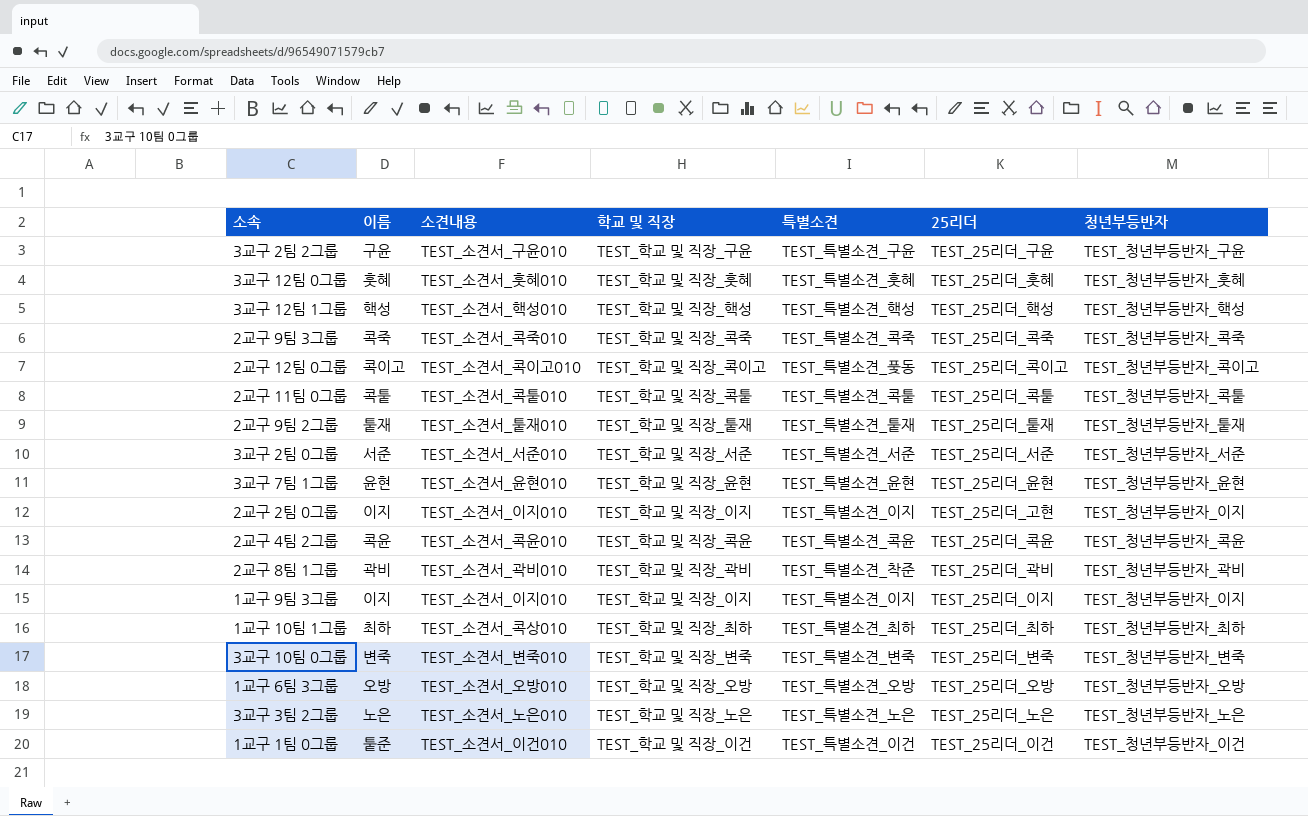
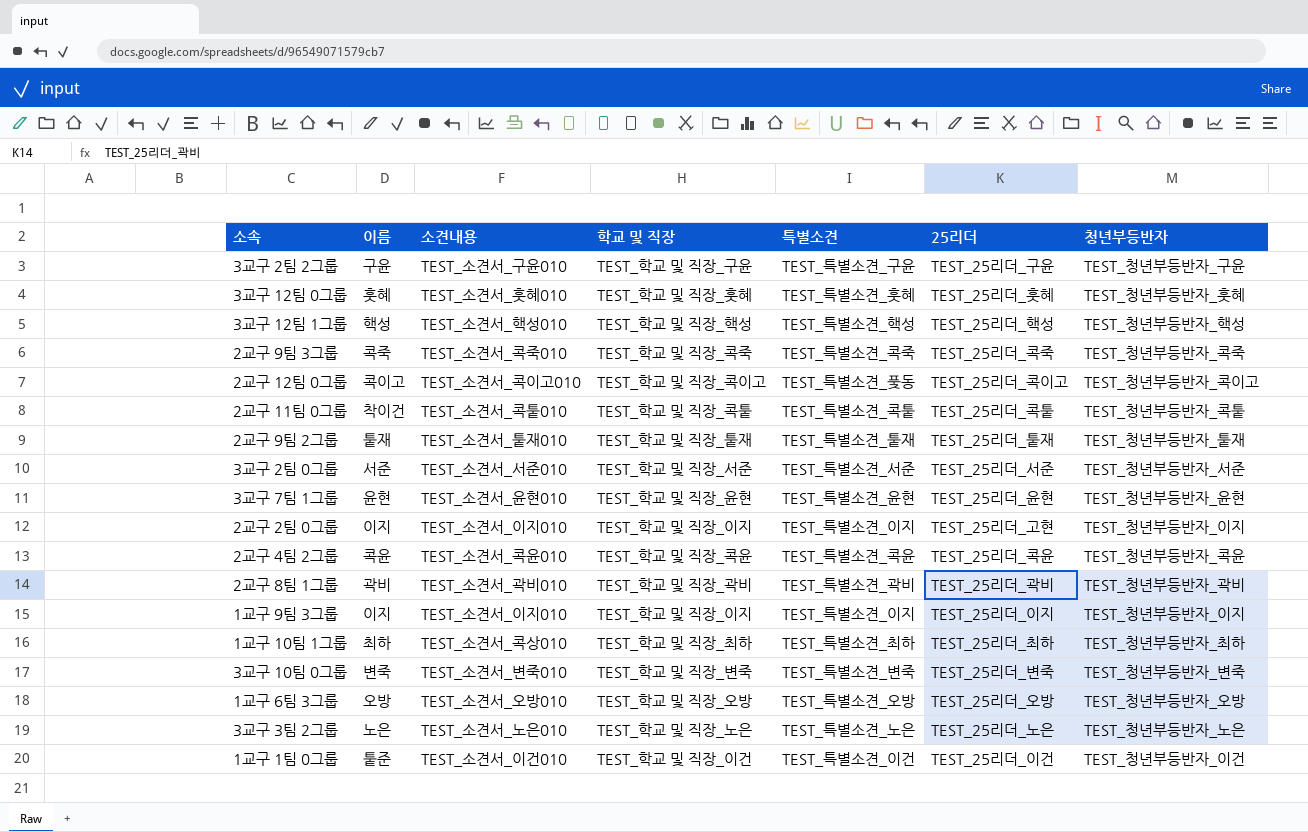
2교구 11팀 0그룹 | 이름: 콕퉅 -> 착이건
2교구 8팀 1그룹 | 특별소견: TEST_특별소견_착준 -> TEST_특별소견_곽비

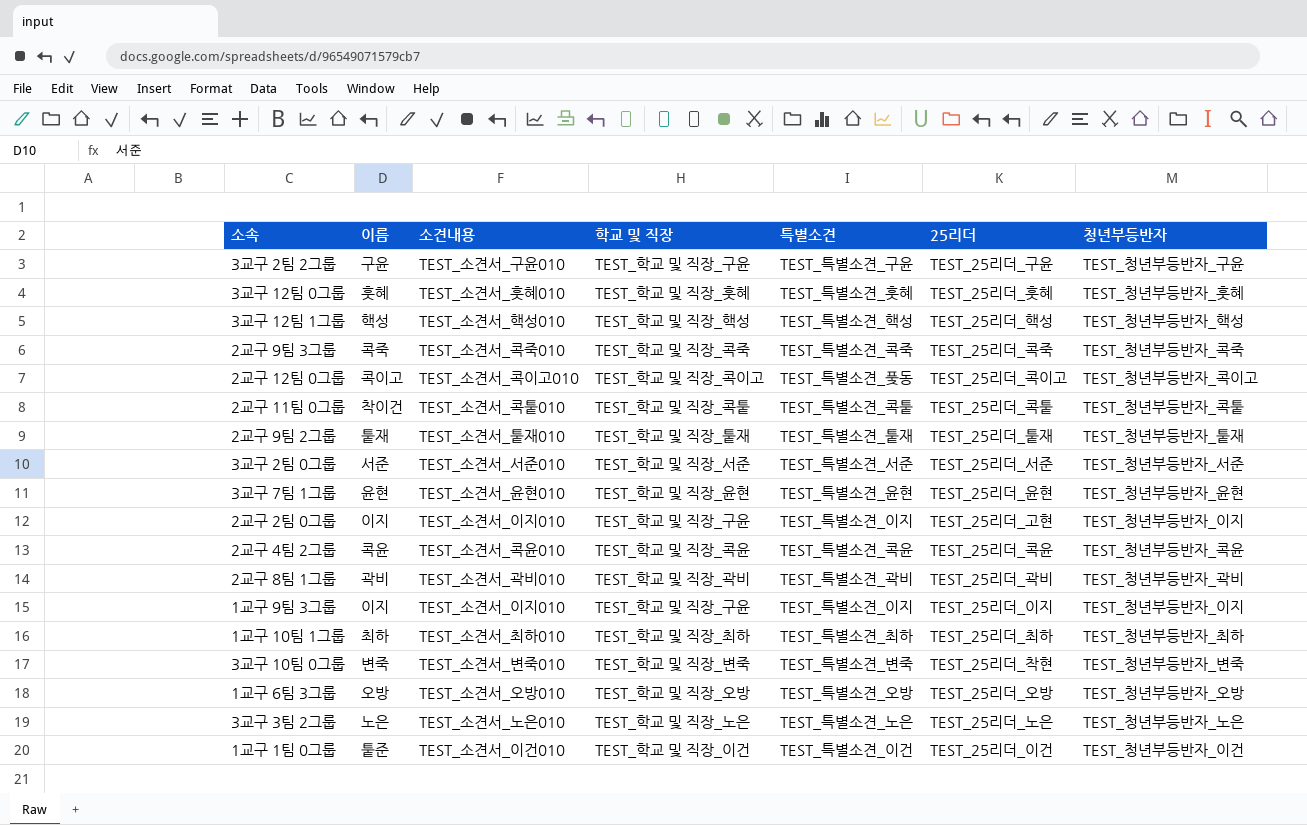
2교구 2팀 0그룹 | 학교 및 직장: TEST_학교 및 직장_이지 -> TEST_학교 및 직장_구윤
1교구 9팀 3그룹 | 학교 및 직장: TEST_학교 및 직장_이지 -> TEST_학교 및 직장_구윤
1교구 10팀 1그룹 | 소견내용: TEST_소견서_콕상010 -> TEST_소견서_최하010
3교구 10팀 0그룹 | 25리더: TEST_25리더_변죽 -> TEST_25리더_착현

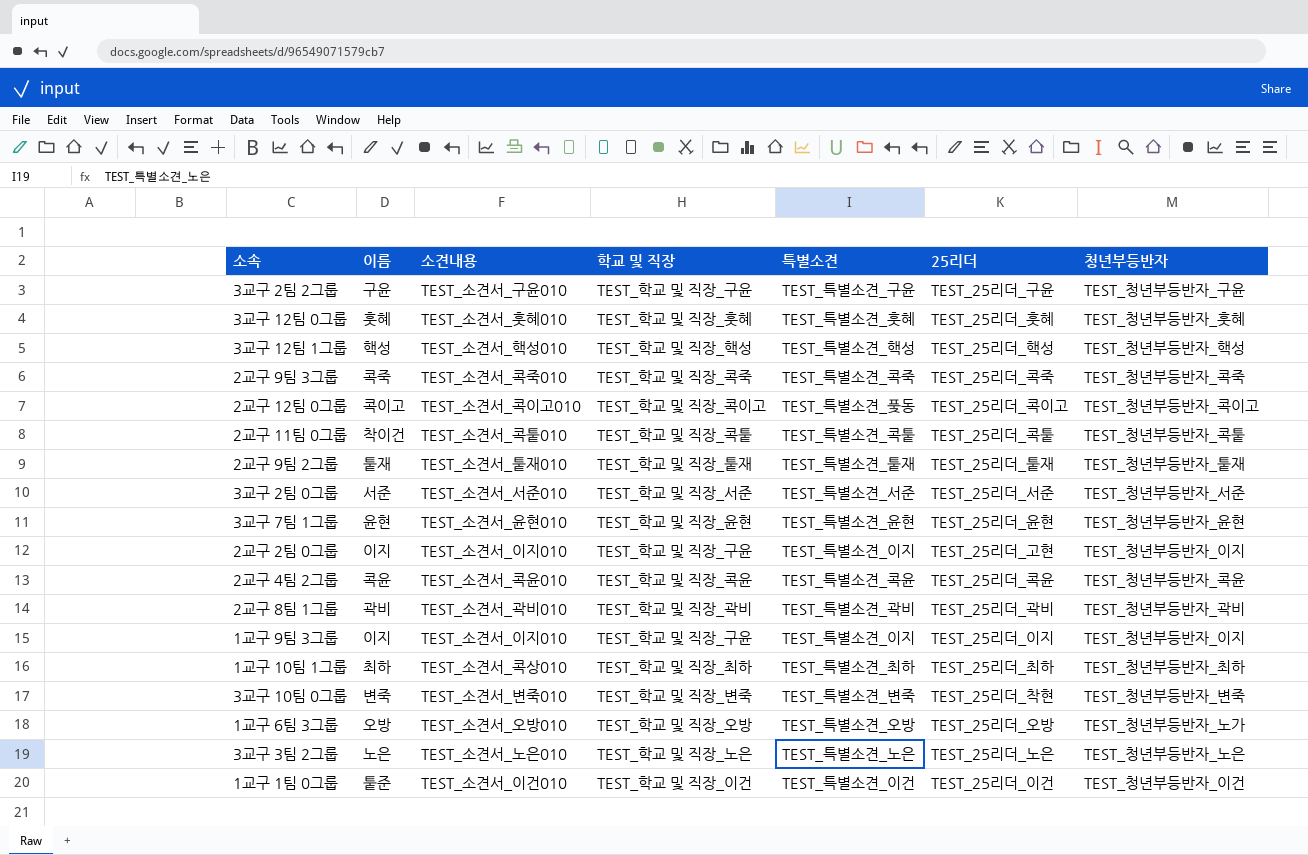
1교구 10팀 1그룹 | 소견내용: TEST_소견서_최하010 -> TEST_소견서_콕상010
1교구 6팀 3그룹 | 청년부등반자: TEST_청년부등반자_오방 -> TEST_청년부등반자_노가

